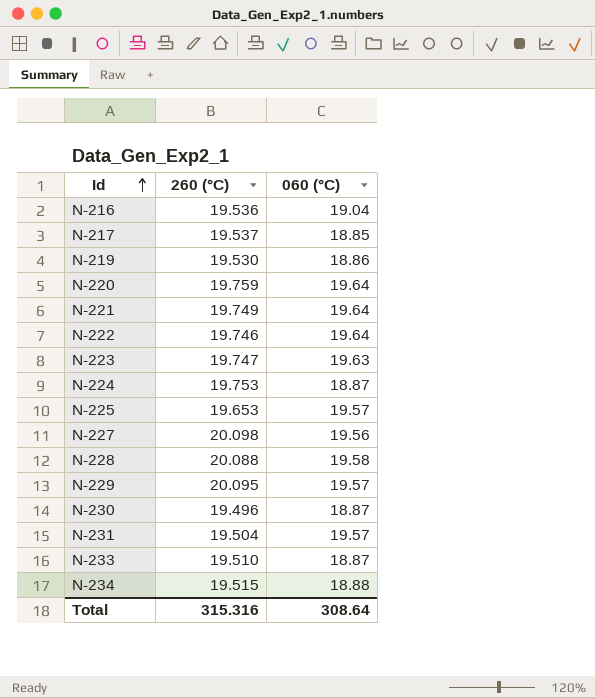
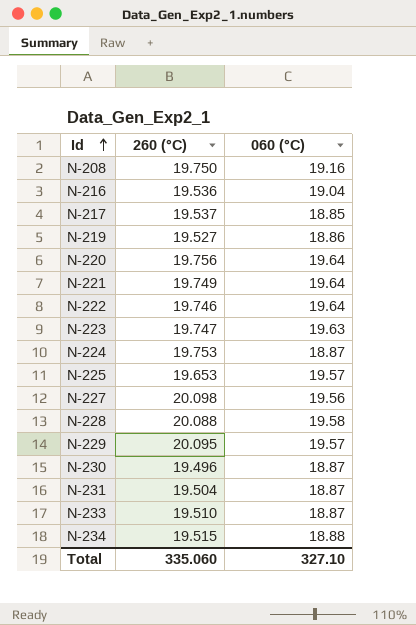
row N-208: none -> 19.750 | 19.16
N-219 | 260 (°C): 19.530 -> 19.527
N-220 | 260 (°C): 19.759 -> 19.756
N-231 | 060 (°C): 19.57 -> 18.87
Total | 260 (°C): 315.316 -> 335.060
Total | 060 (°C): 308.64 -> 327.10

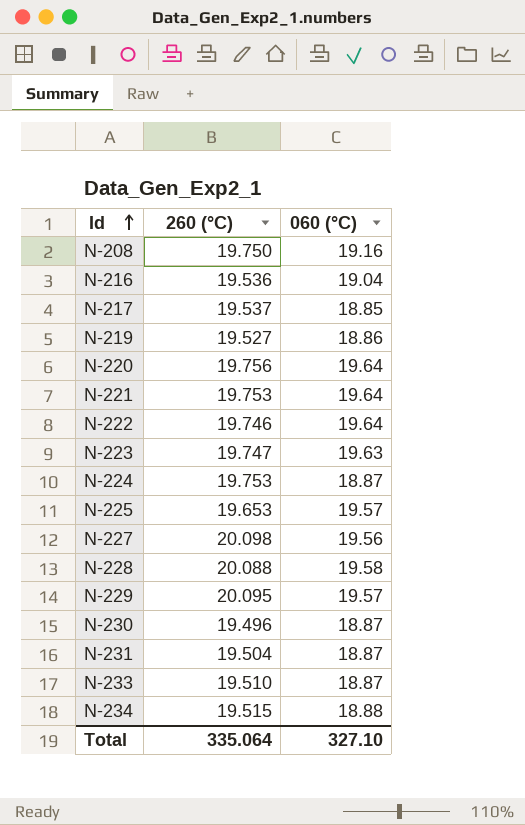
N-221 | 260 (°C): 19.749 -> 19.753
Total | 260 (°C): 335.060 -> 335.064

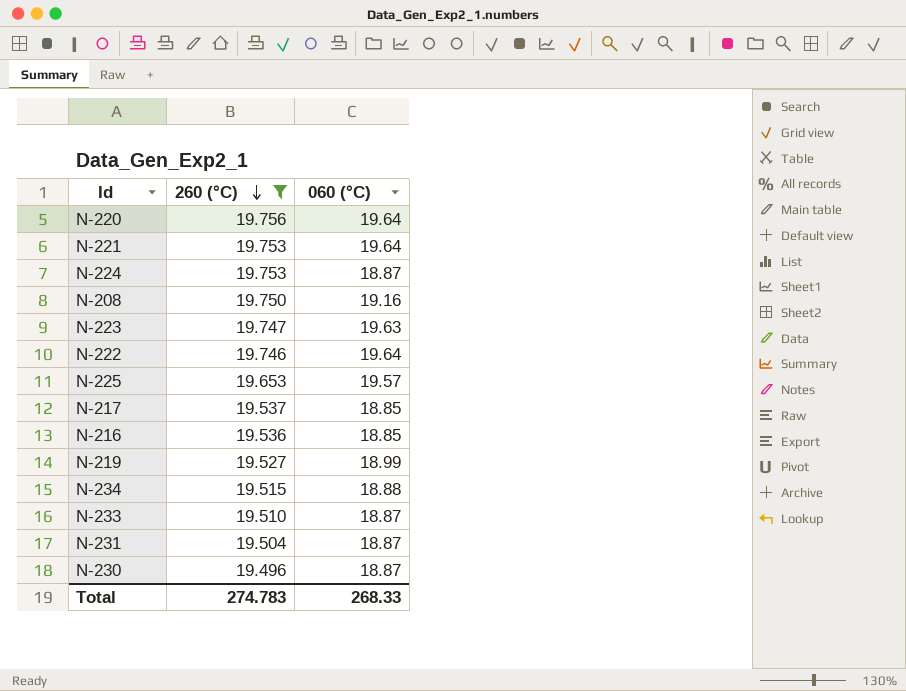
filter: none -> 260 (°C) <= 19.756
row order: Id ascending -> 260 (°C) descending
N-216 | 060 (°C): 19.04 -> 18.85
N-219 | 060 (°C): 18.86 -> 18.99
Total | 260 (°C): 335.064 -> 274.783
Total | 060 (°C): 327.10 -> 268.33

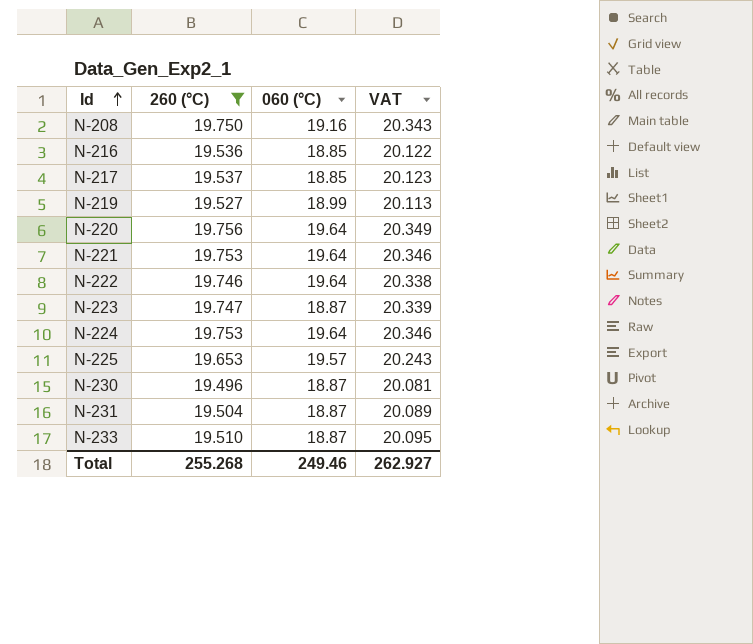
row order: 260 (°C) descending -> Id ascending
column VAT | formula: none -> [260 (°C)] * 1.03
row N-234: 19.515 | 18.88 -> none
N-223 | 060 (°C): 19.63 -> 18.87
N-224 | 060 (°C): 18.87 -> 19.64
Total | 260 (°C): 274.783 -> 255.268
Total | 060 (°C): 268.33 -> 249.46

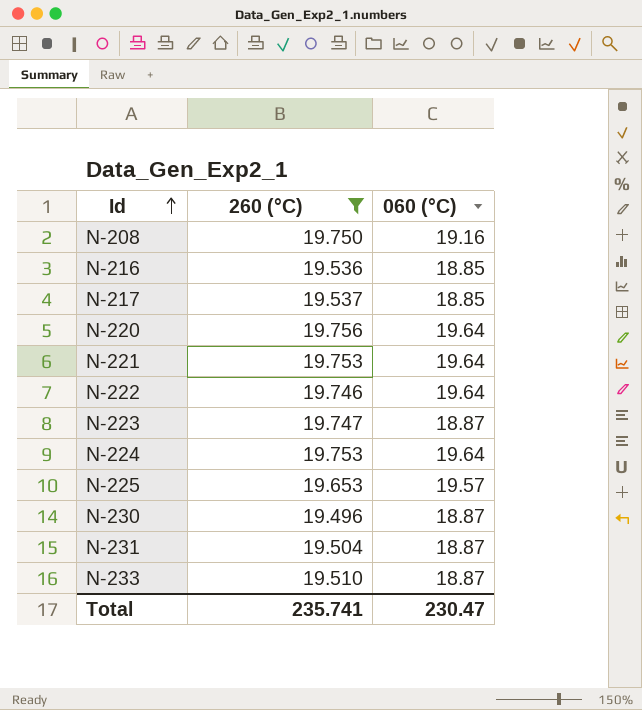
column VAT | formula: [260 (°C)] * 1.03 -> none
row N-219: 19.527 | 18.99 | 20.113 -> none
Total | 260 (°C): 255.268 -> 235.741
Total | 060 (°C): 249.46 -> 230.47

